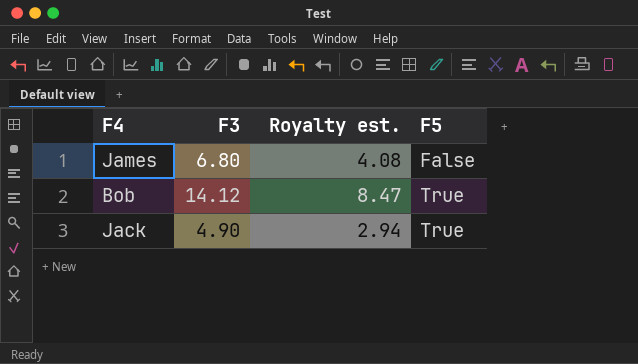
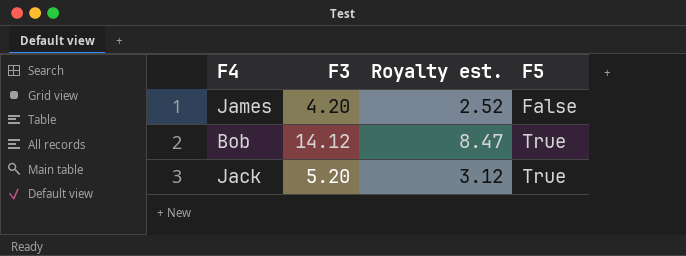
James | F3: 6.80 -> 4.20
James | Royalty est.: 4.08 -> 2.52
Jack | F3: 4.90 -> 5.20
Jack | Royalty est.: 2.94 -> 3.12

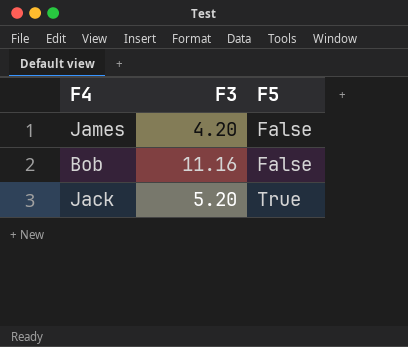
column Royalty est. | formula: [F3] * 0.6 -> none
Bob | F3: 14.12 -> 11.16
Bob | F5: True -> False

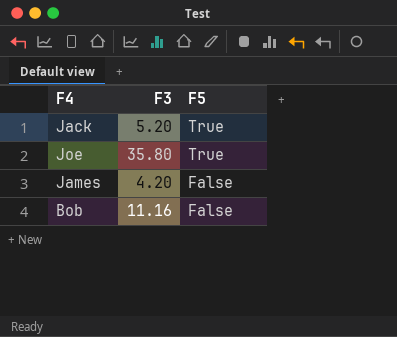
row order: F5 ascending -> F5 descending
row Joe: none -> 35.80 | True

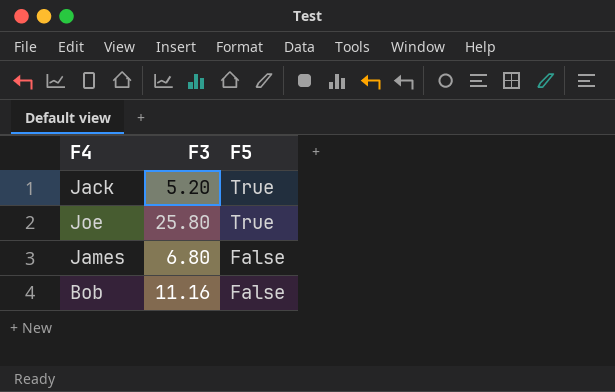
Joe | F3: 35.80 -> 25.80
James | F3: 4.20 -> 6.80

